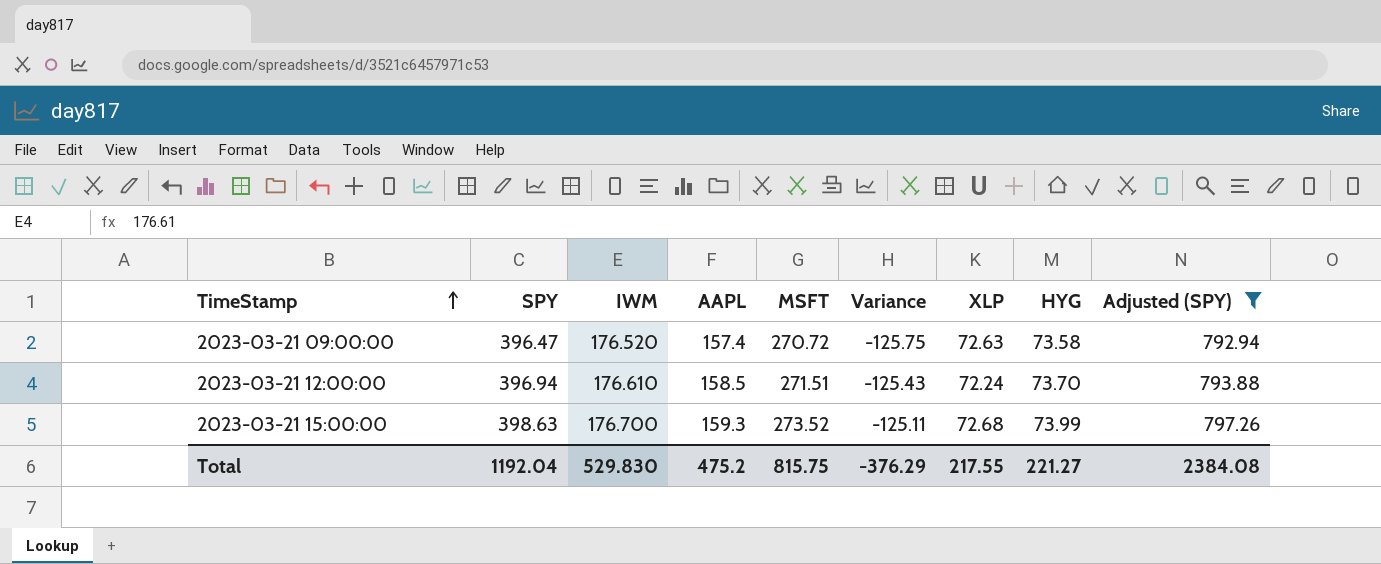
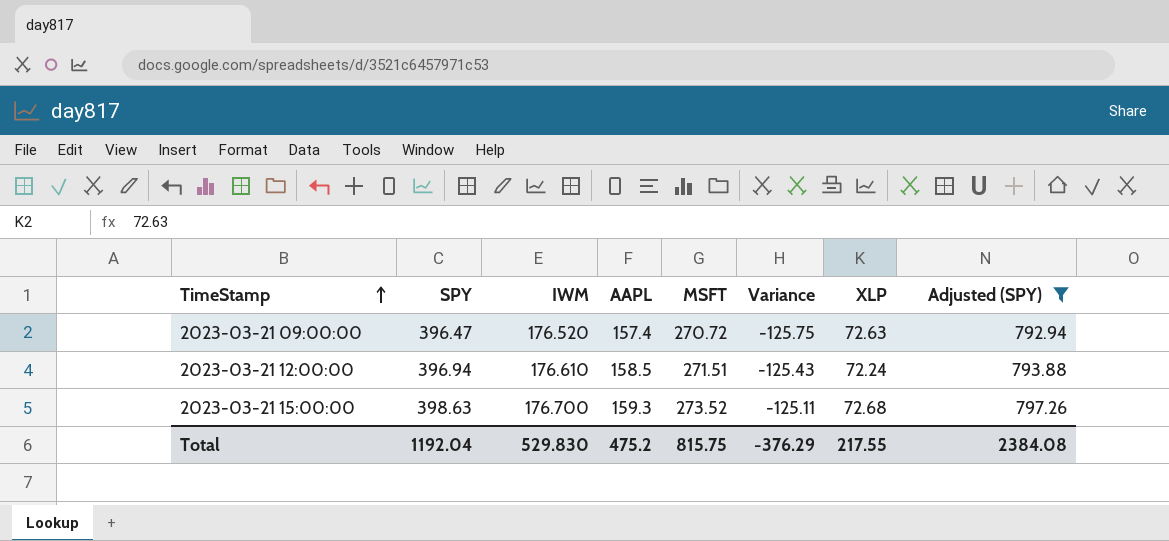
column HYG | position: 8 -> none

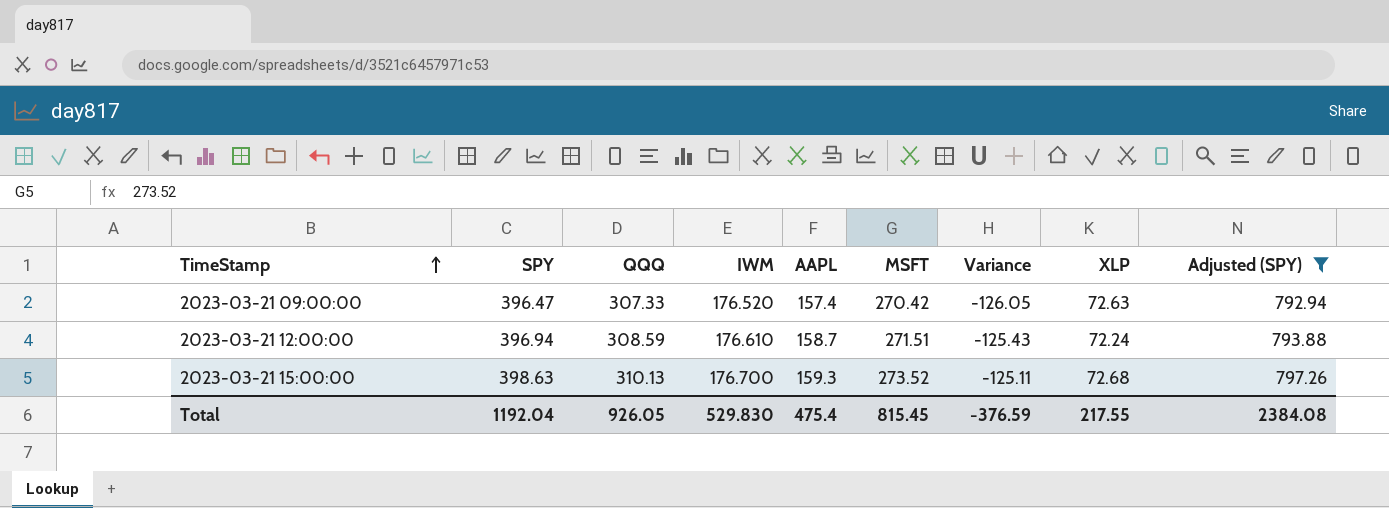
column QQQ | position: none -> 3
2023-03-21 09:00:00 | MSFT: 270.72 -> 270.42
2023-03-21 09:00:00 | Variance: -125.75 -> -126.05
2023-03-21 12:00:00 | AAPL: 158.5 -> 158.7
Total | AAPL: 475.2 -> 475.4
Total | MSFT: 815.75 -> 815.45
Total | Variance: -376.29 -> -376.59

